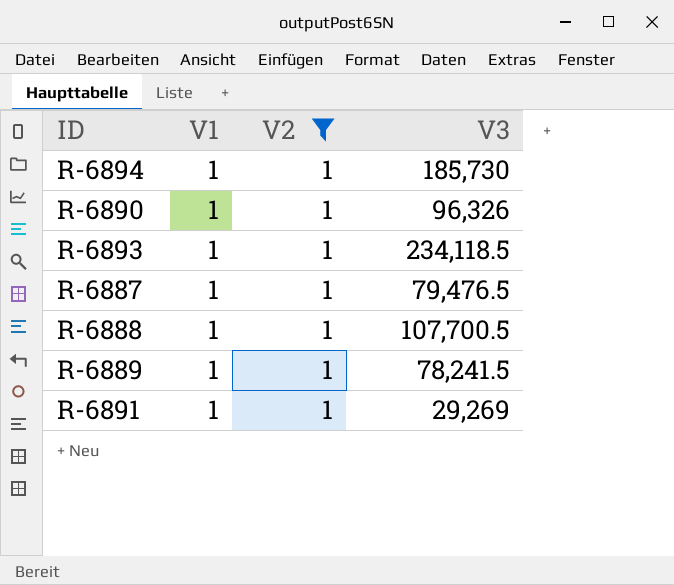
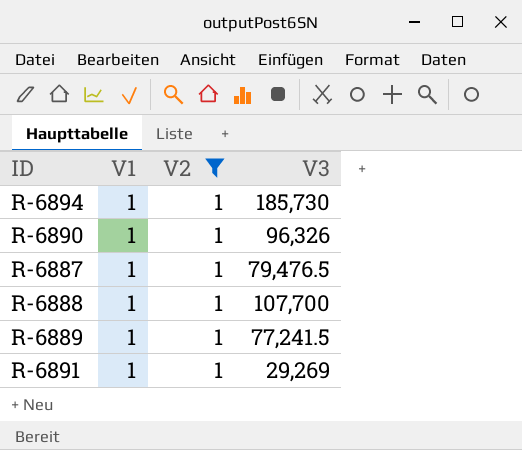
row R-6893: 1 | 1 | 234,118.5 -> none
R-6888 | V3: 107,700.5 -> 107,700
R-6889 | V3: 78,241.5 -> 77,241.5

